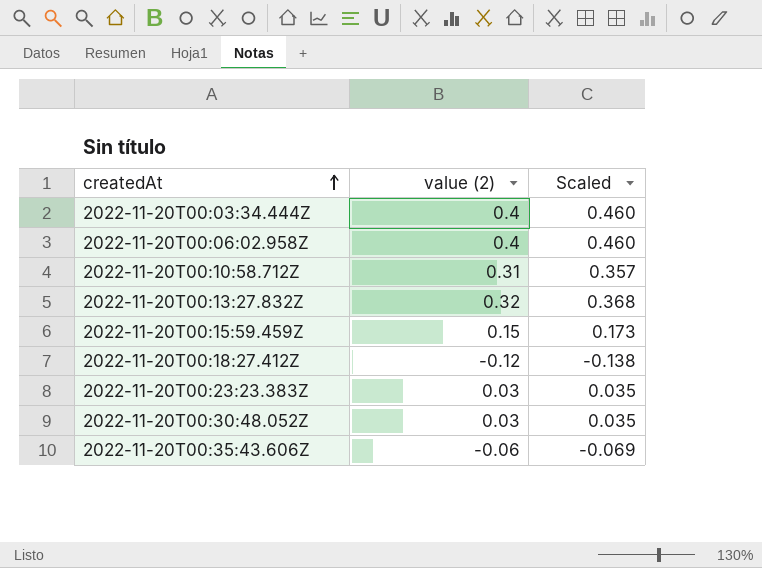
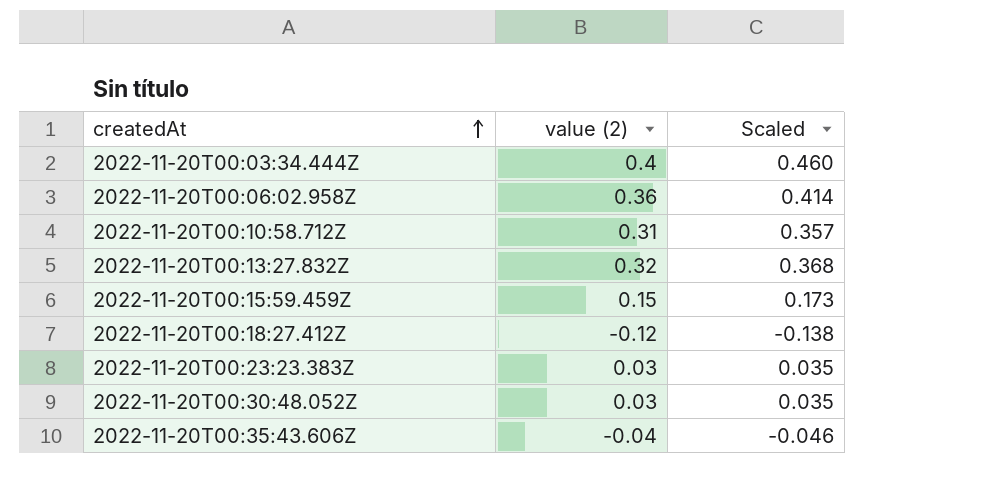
2022-11-20T00:06:02.958Z | value (2): 0.4 -> 0.36
2022-11-20T00:06:02.958Z | Scaled: 0.460 -> 0.414
2022-11-20T00:35:43.606Z | value (2): -0.06 -> -0.04
2022-11-20T00:35:43.606Z | Scaled: -0.069 -> -0.046

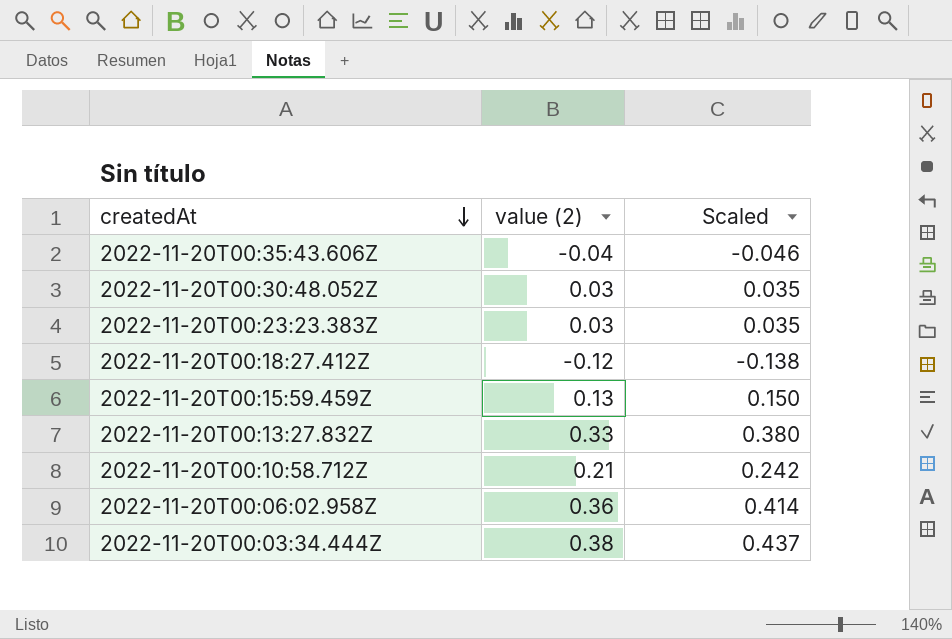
row order: createdAt ascending -> createdAt descending
2022-11-20T00:15:59.459Z | value (2): 0.15 -> 0.13
2022-11-20T00:15:59.459Z | Scaled: 0.173 -> 0.150
2022-11-20T00:13:27.832Z | value (2): 0.32 -> 0.33
2022-11-20T00:13:27.832Z | Scaled: 0.368 -> 0.380
2022-11-20T00:10:58.712Z | value (2): 0.31 -> 0.21
2022-11-20T00:10:58.712Z | Scaled: 0.357 -> 0.242
2022-11-20T00:03:34.444Z | value (2): 0.4 -> 0.38
2022-11-20T00:03:34.444Z | Scaled: 0.460 -> 0.437

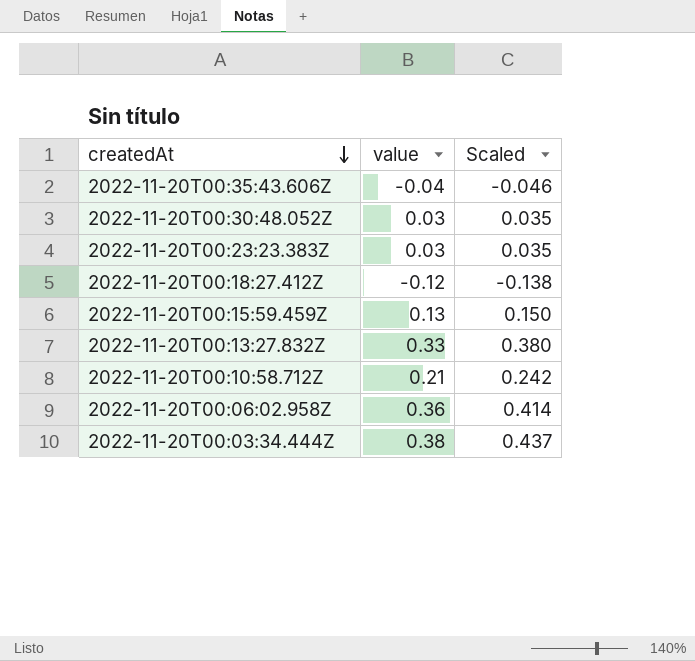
column name: value (2) -> value

